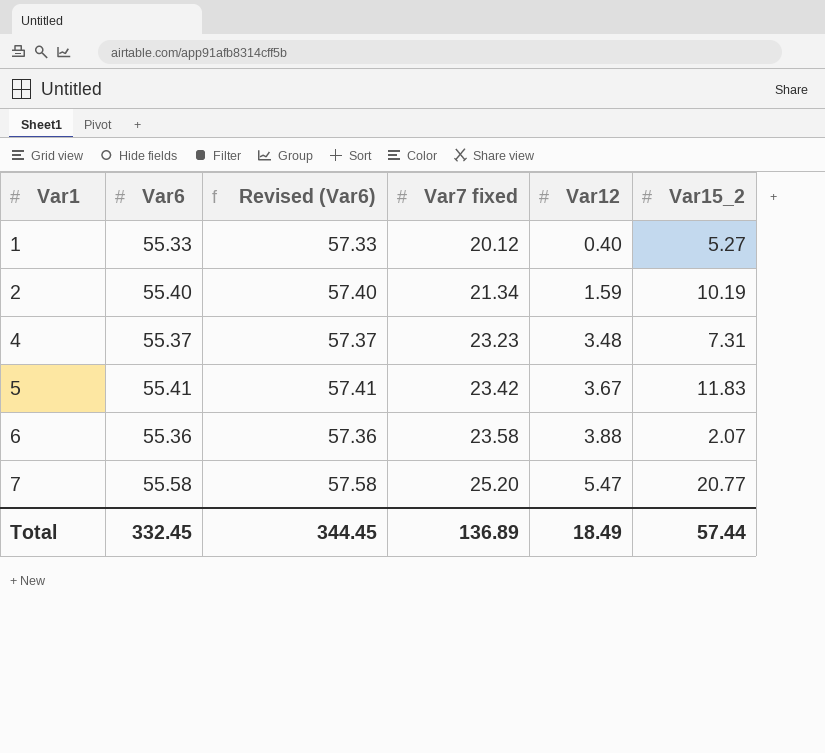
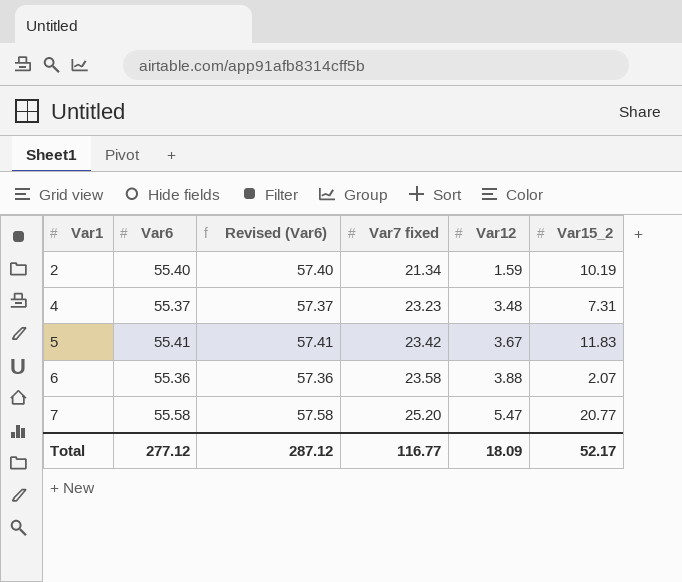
row 1: 55.33 | 57.33 | 20.12 | 0.40 | 5.27 -> none
Total | Var6: 332.45 -> 277.12
Total | Revised (Var6): 344.45 -> 287.12
Total | Var7 fixed: 136.89 -> 116.77
Total | Var12: 18.49 -> 18.09
Total | Var15_2: 57.44 -> 52.17

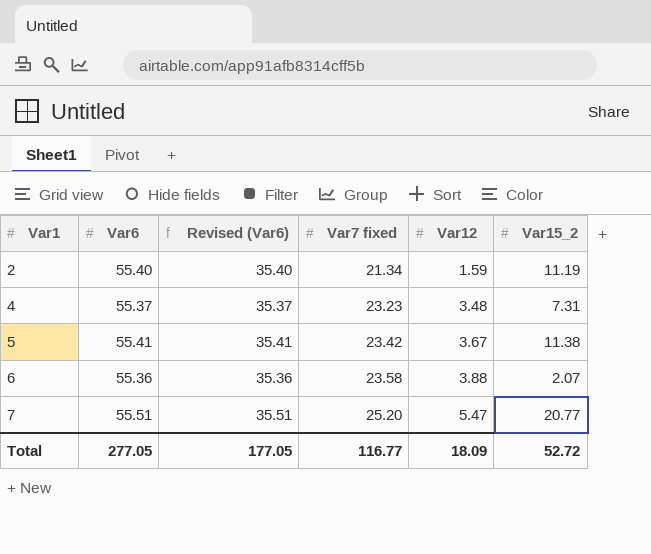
column Revised (Var6) | formula: [Var6] + 2 -> [Var6] - 20
2 | Var15_2: 10.19 -> 11.19
5 | Var15_2: 11.83 -> 11.38
7 | Var6: 55.58 -> 55.51
Total | Var6: 277.12 -> 277.05
Total | Revised (Var6): 287.12 -> 177.05
Total | Var15_2: 52.17 -> 52.72

